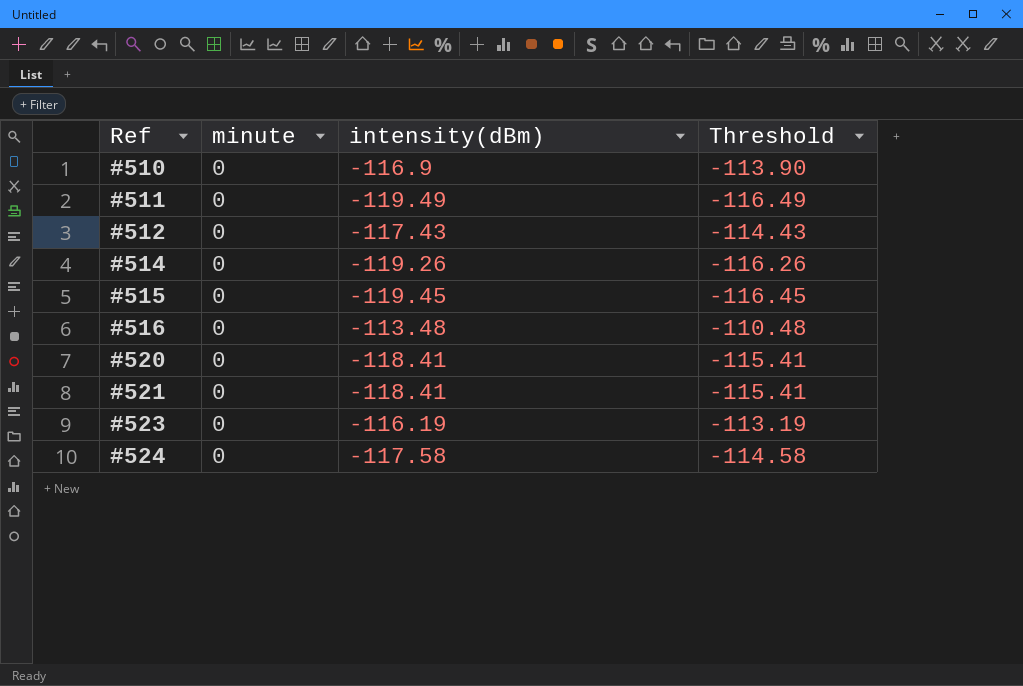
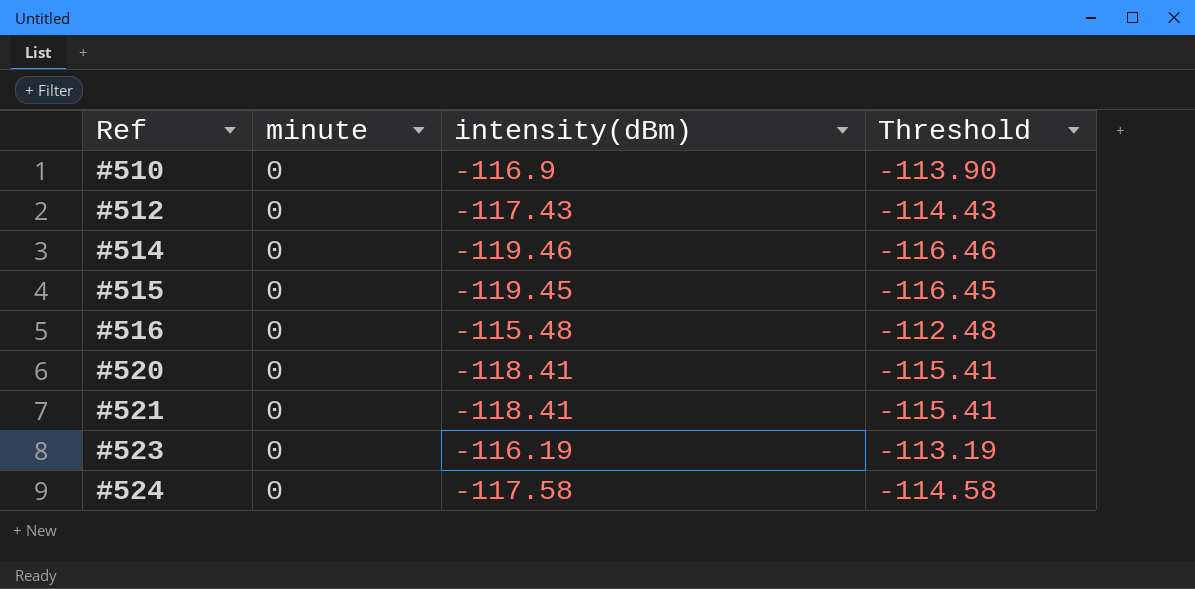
row #511: 0 | -119.49 | -116.49 -> none
#514 | intensity(dBm): -119.26 -> -119.46
#514 | Threshold: -116.26 -> -116.46
#516 | intensity(dBm): -113.48 -> -115.48
#516 | Threshold: -110.48 -> -112.48

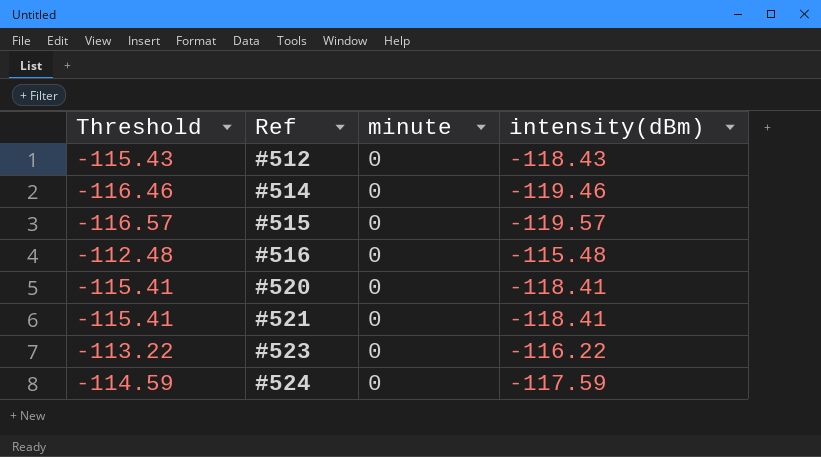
column Threshold | position: 4 -> 1
row #510: 0 | -116.9 | -113.90 -> none
#512 | Threshold: -114.43 -> -115.43
#512 | intensity(dBm): -117.43 -> -118.43
#515 | Threshold: -116.45 -> -116.57
#515 | intensity(dBm): -119.45 -> -119.57
#523 | Threshold: -113.19 -> -113.22
#523 | intensity(dBm): -116.19 -> -116.22
#524 | Threshold: -114.58 -> -114.59
#524 | intensity(dBm): -117.58 -> -117.59

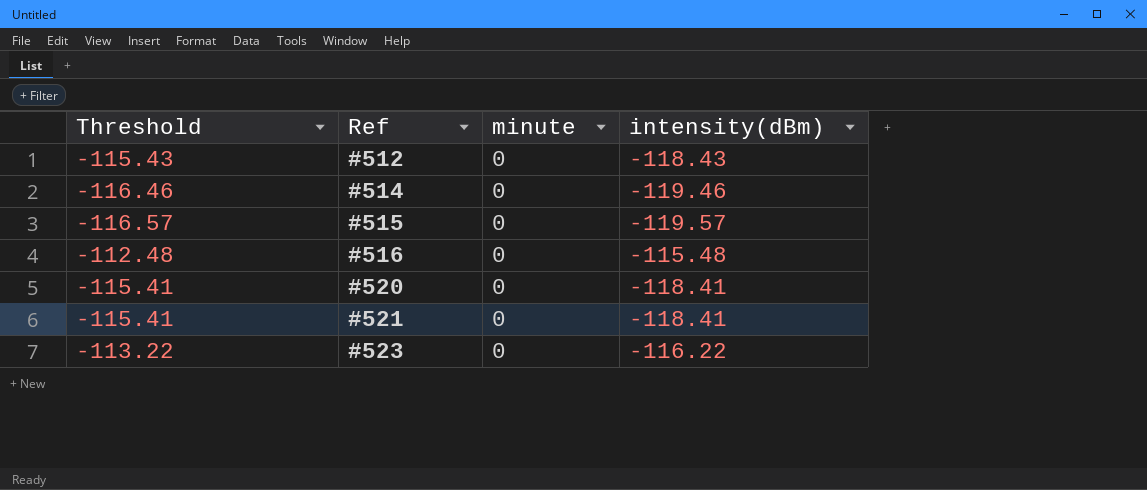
row #524: -114.59 | 0 | -117.59 -> none

